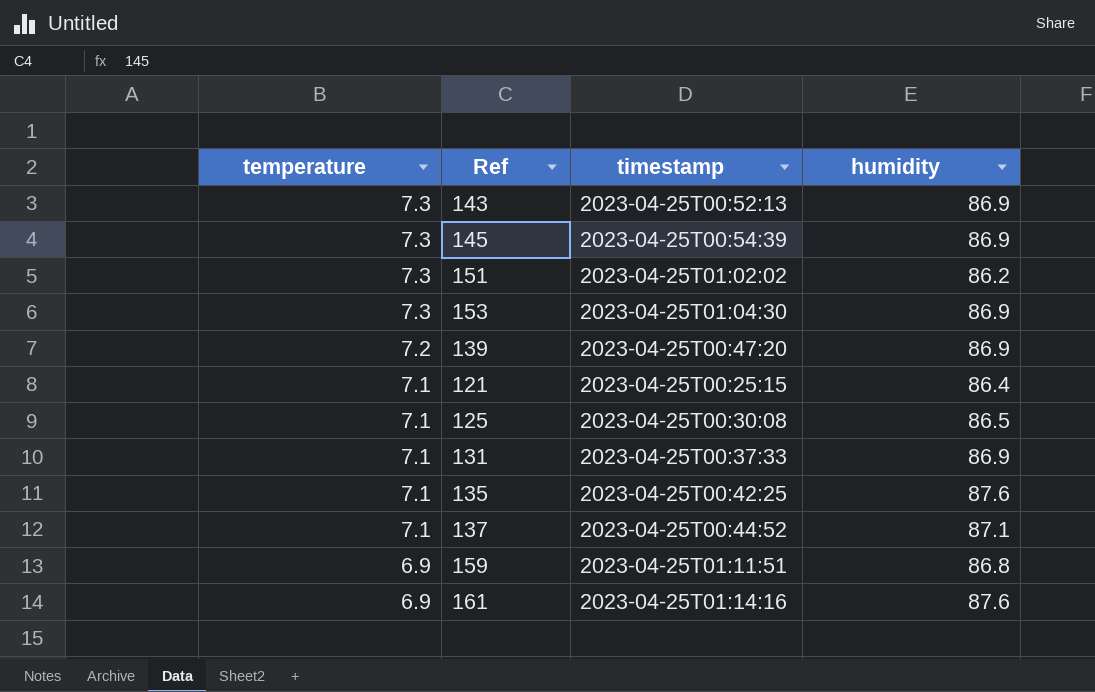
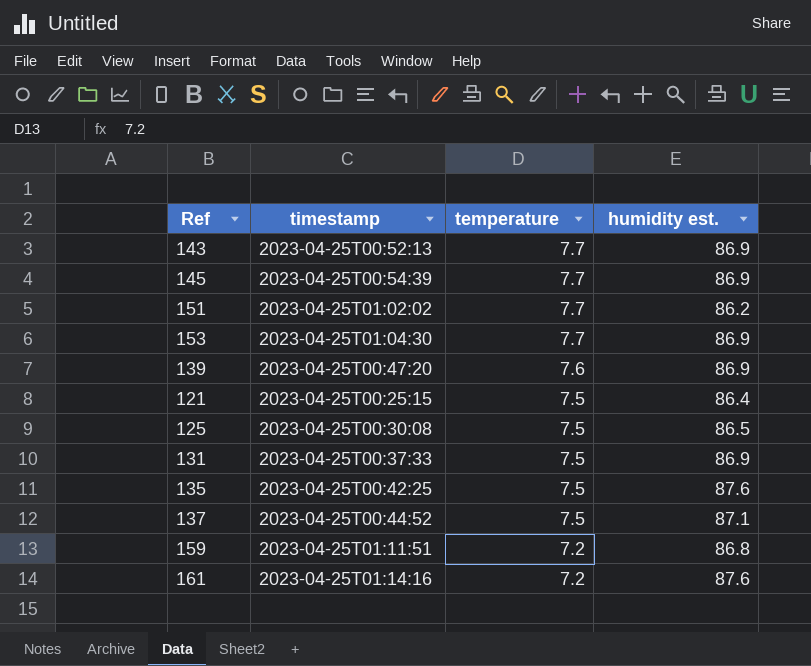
column temperature | position: 1 -> 3
column name: humidity -> humidity est.
143 | temperature: 7.3 -> 7.7
145 | temperature: 7.3 -> 7.7
151 | temperature: 7.3 -> 7.7
153 | temperature: 7.3 -> 7.7
139 | temperature: 7.2 -> 7.6
121 | temperature: 7.1 -> 7.5
125 | temperature: 7.1 -> 7.5
131 | temperature: 7.1 -> 7.5
135 | temperature: 7.1 -> 7.5
137 | temperature: 7.1 -> 7.5
159 | temperature: 6.9 -> 7.2
161 | temperature: 6.9 -> 7.2

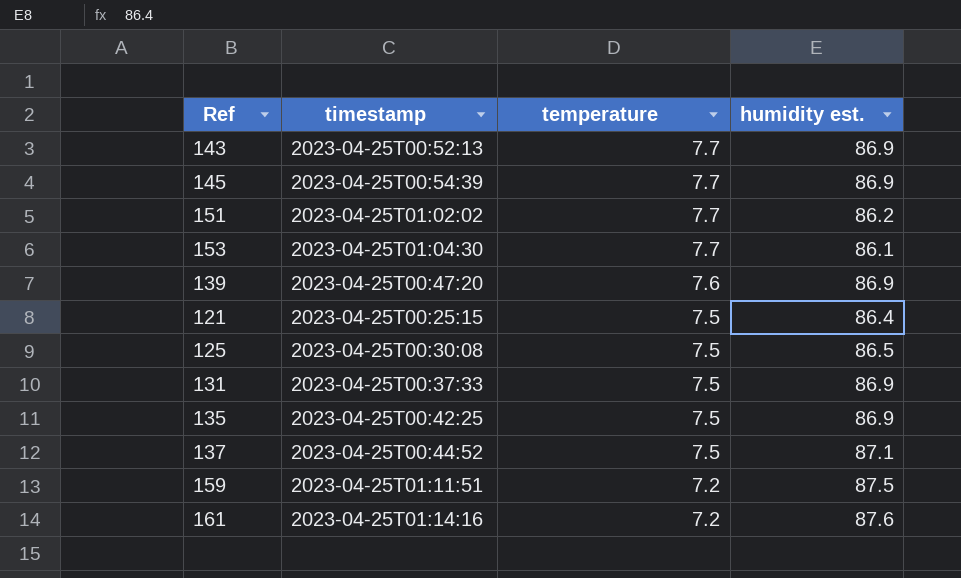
153 | humidity est.: 86.9 -> 86.1
135 | humidity est.: 87.6 -> 86.9
159 | humidity est.: 86.8 -> 87.5

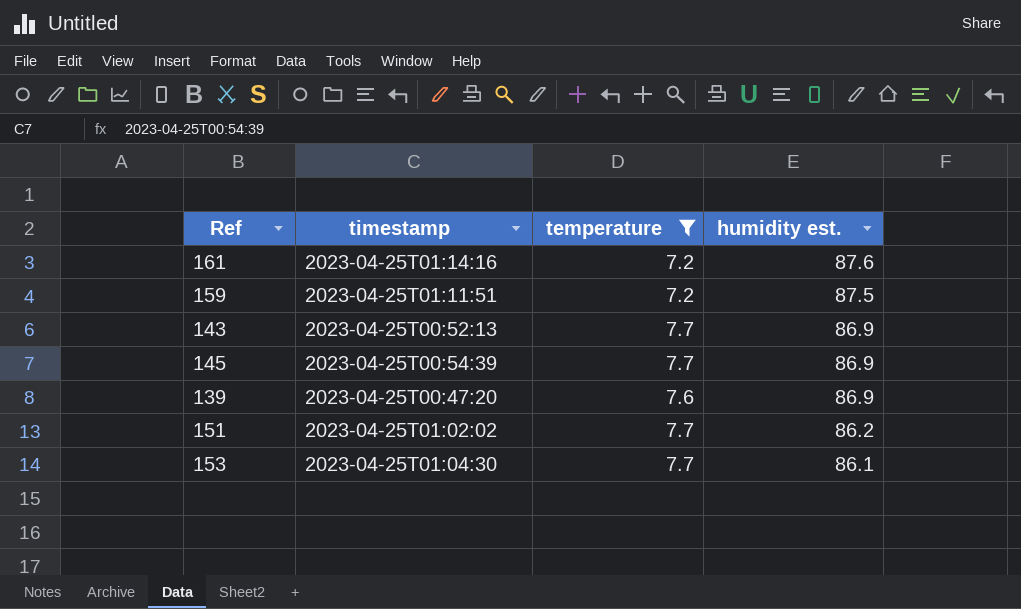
filter: none -> temperature != 7.5
row order: temperature descending -> humidity est. descending

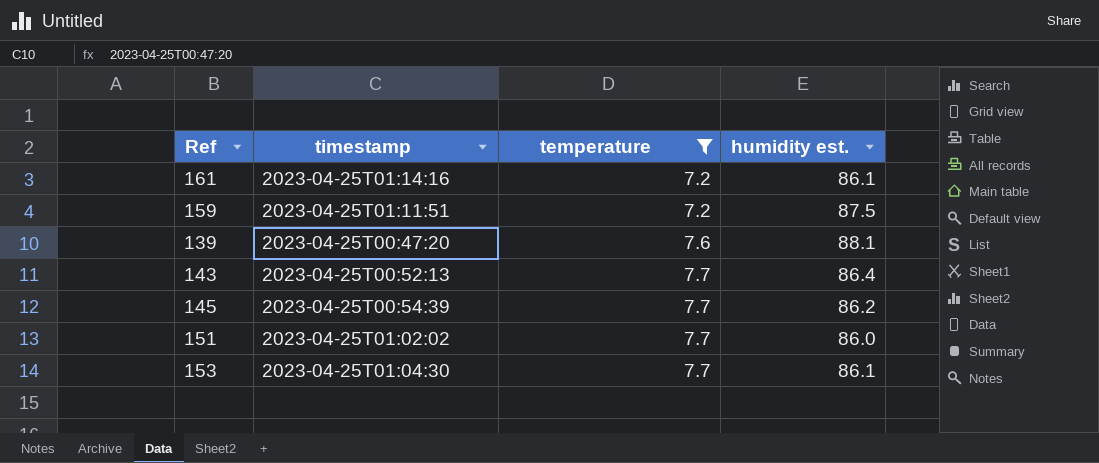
row order: humidity est. descending -> temperature ascending
161 | humidity est.: 87.6 -> 86.1
139 | humidity est.: 86.9 -> 88.1
143 | humidity est.: 86.9 -> 86.4
145 | humidity est.: 86.9 -> 86.2
151 | humidity est.: 86.2 -> 86.0

